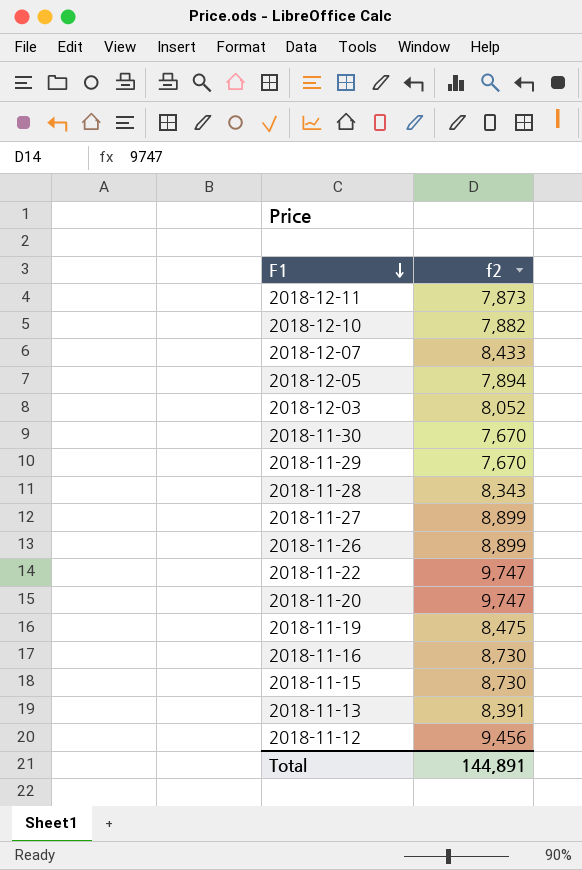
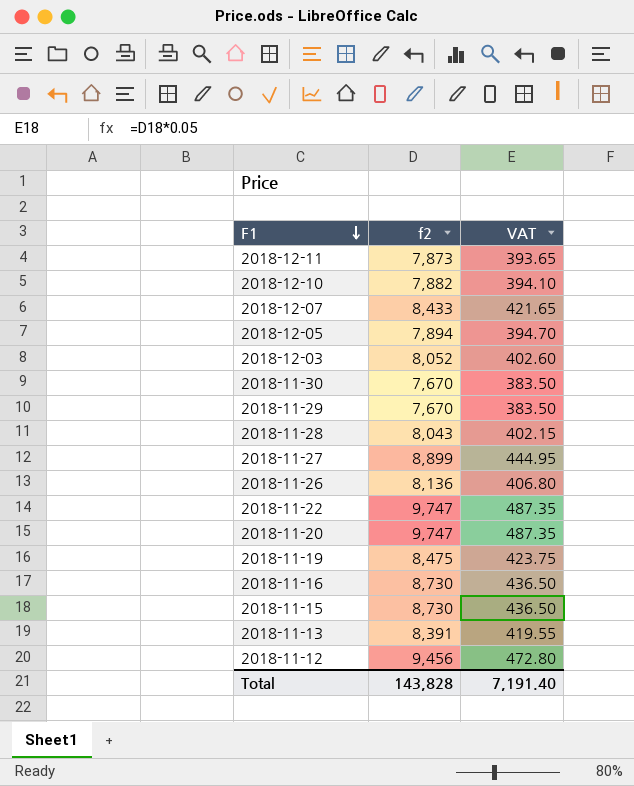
column VAT | formula: none -> [f2] * 0.05
2018-11-28 | f2: 8,343 -> 8,043
2018-11-26 | f2: 8,899 -> 8,136
Total | f2: 144,891 -> 143,828

